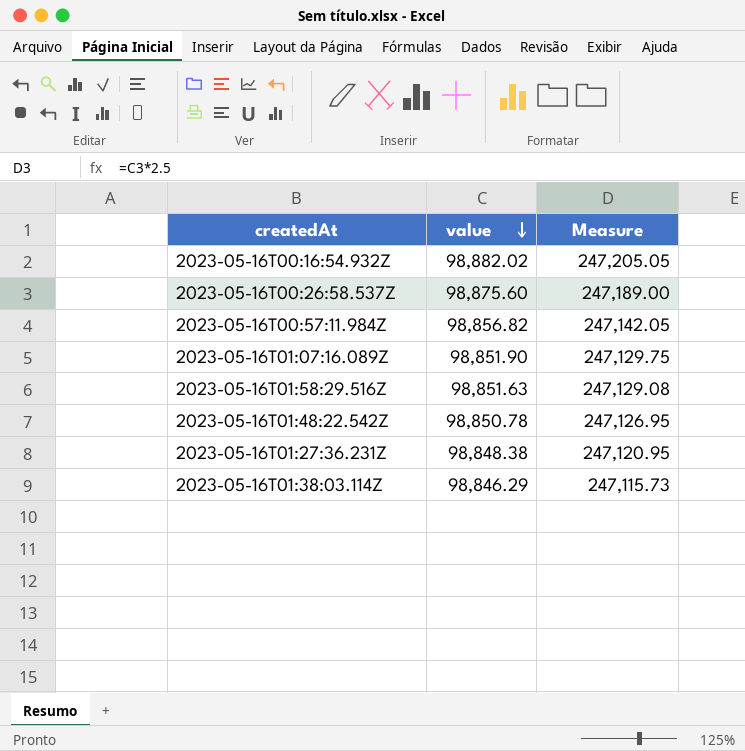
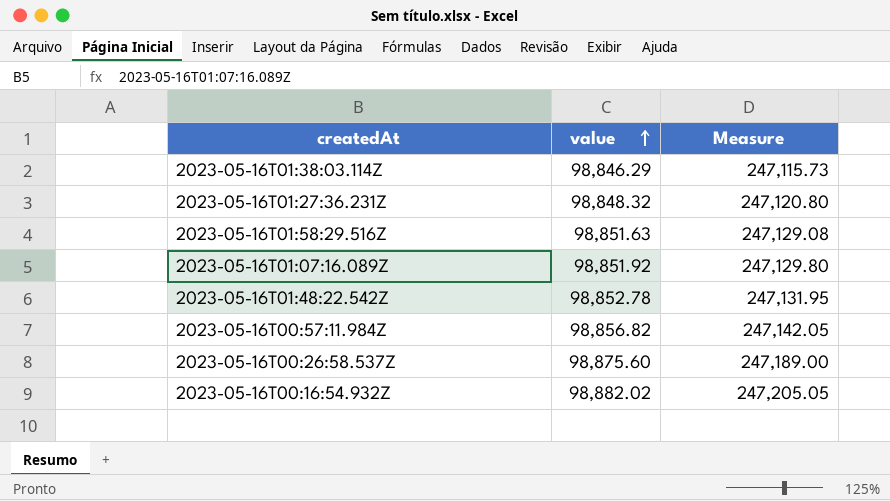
row order: value descending -> value ascending
2023-05-16T01:27:36.231Z | value: 98,848.38 -> 98,848.32
2023-05-16T01:27:36.231Z | Measure: 247,120.95 -> 247,120.80
2023-05-16T01:07:16.089Z | value: 98,851.90 -> 98,851.92
2023-05-16T01:07:16.089Z | Measure: 247,129.75 -> 247,129.80
2023-05-16T01:48:22.542Z | value: 98,850.78 -> 98,852.78
2023-05-16T01:48:22.542Z | Measure: 247,126.95 -> 247,131.95

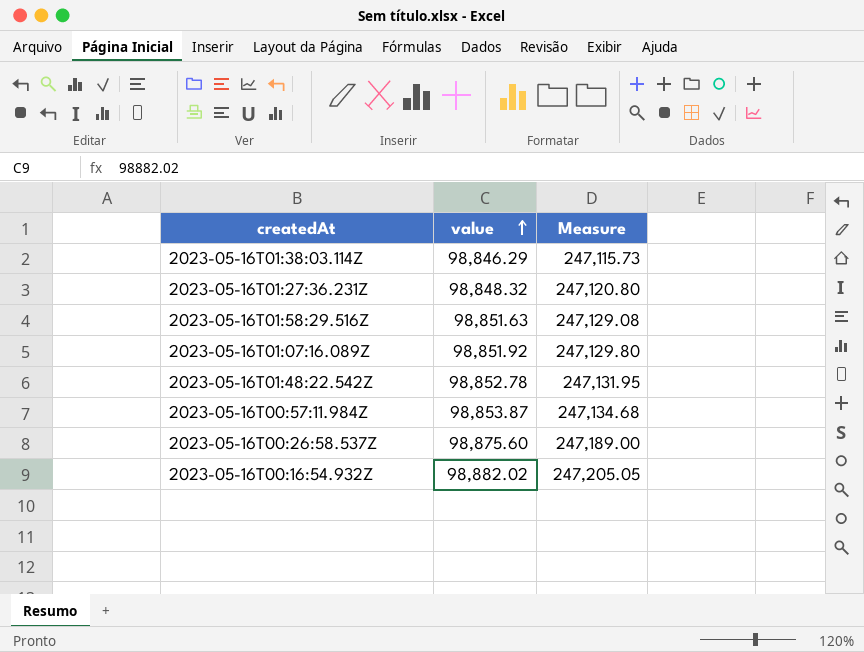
2023-05-16T00:57:11.984Z | value: 98,856.82 -> 98,853.87
2023-05-16T00:57:11.984Z | Measure: 247,142.05 -> 247,134.68

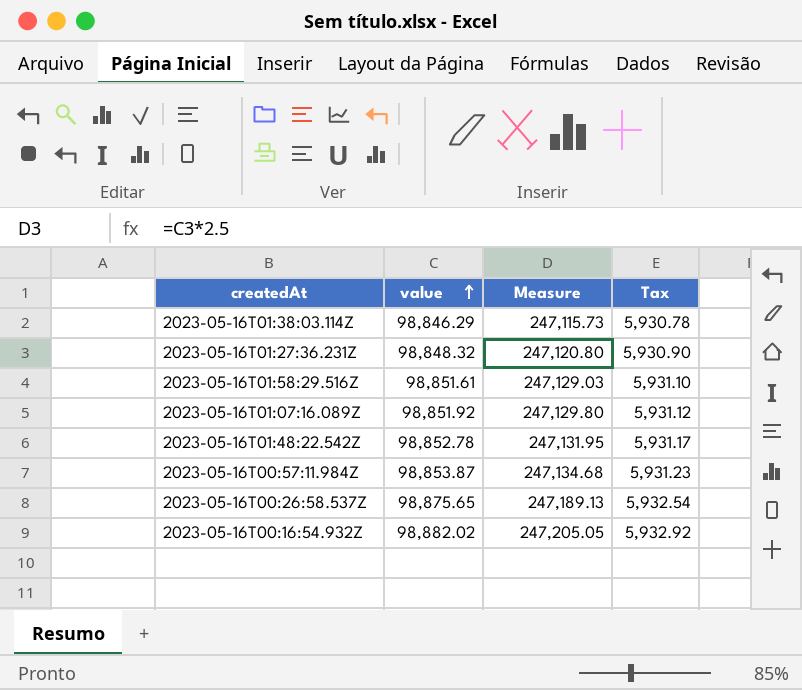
column Tax | formula: none -> [value] * 0.06
2023-05-16T01:58:29.516Z | value: 98,851.63 -> 98,851.61
2023-05-16T01:58:29.516Z | Measure: 247,129.08 -> 247,129.03
2023-05-16T00:26:58.537Z | value: 98,875.60 -> 98,875.65
2023-05-16T00:26:58.537Z | Measure: 247,189.00 -> 247,189.13

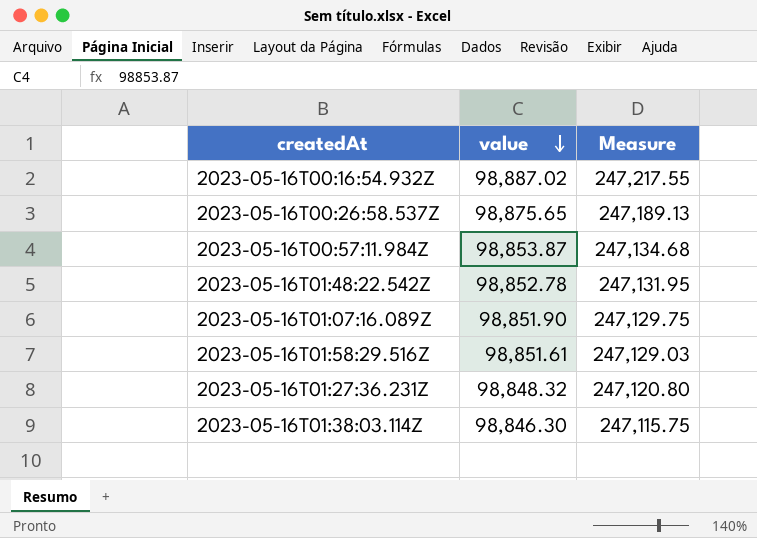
row order: value ascending -> value descending
column Tax | formula: [value] * 0.06 -> none
2023-05-16T00:16:54.932Z | value: 98,882.02 -> 98,887.02
2023-05-16T00:16:54.932Z | Measure: 247,205.05 -> 247,217.55
2023-05-16T01:07:16.089Z | value: 98,851.92 -> 98,851.90
2023-05-16T01:07:16.089Z | Measure: 247,129.80 -> 247,129.75
2023-05-16T01:38:03.114Z | value: 98,846.29 -> 98,846.30
2023-05-16T01:38:03.114Z | Measure: 247,115.73 -> 247,115.75

